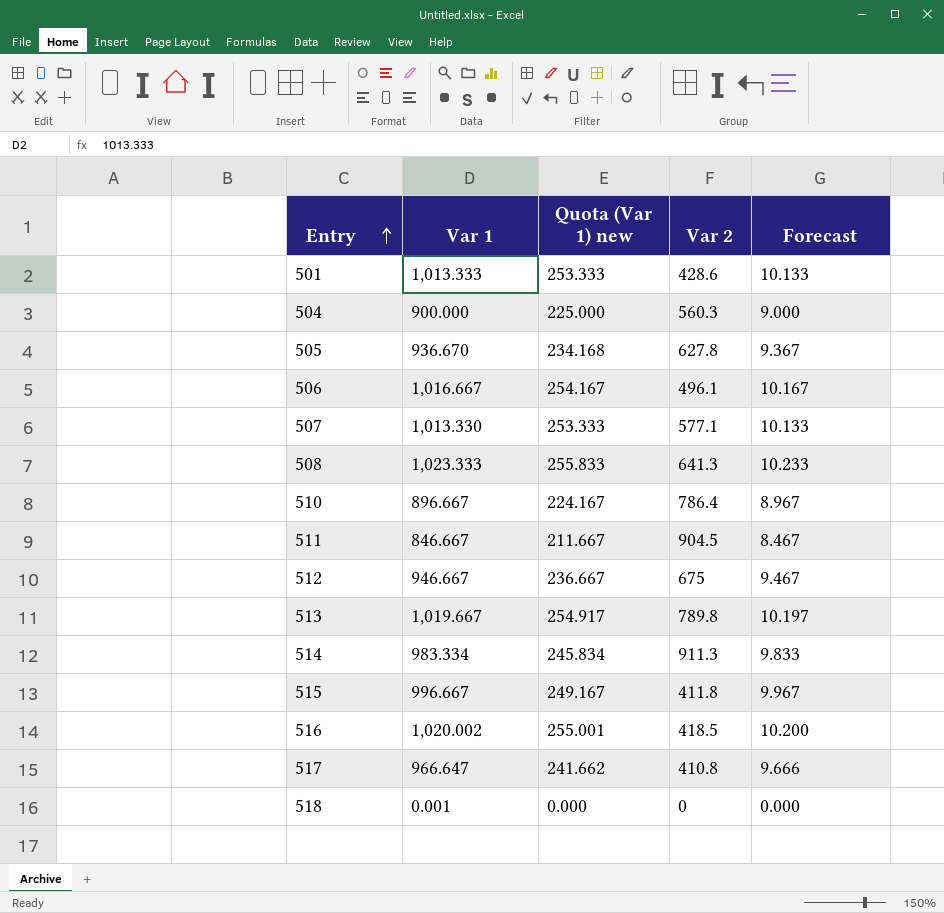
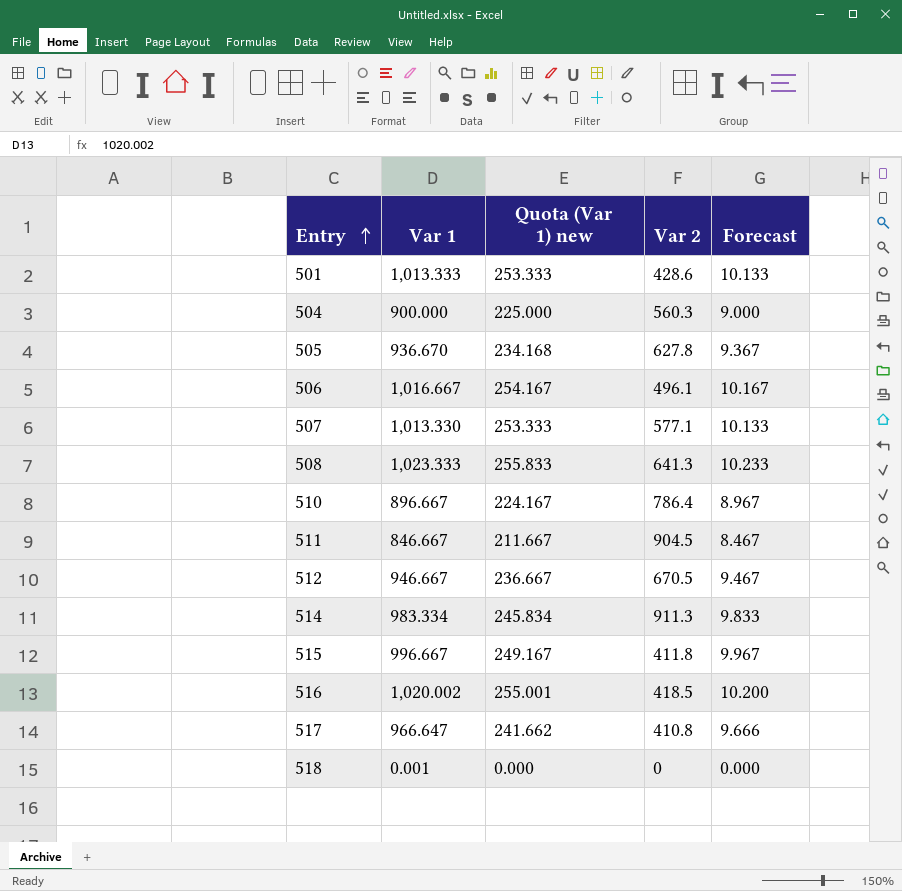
row 513: 1,019.667 | 254.917 | 789.8 | 10.197 -> none
512 | Var 2: 675 -> 670.5

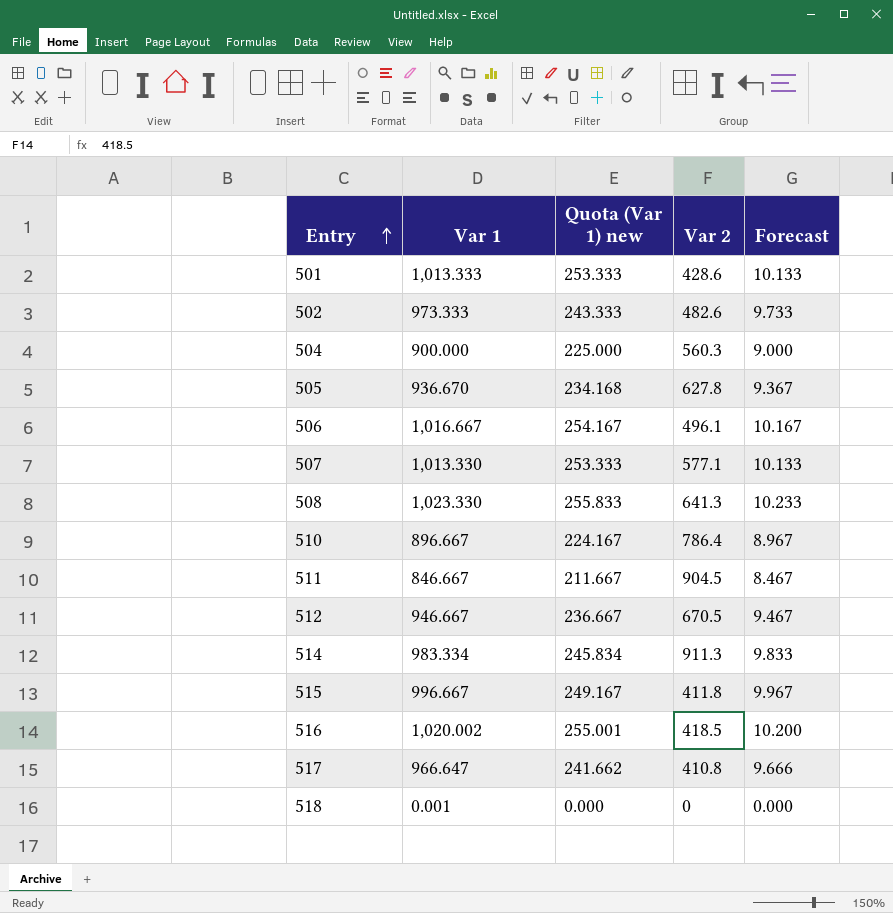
row 502: none -> 973.333 | 243.333 | 482.6 | 9.733
508 | Var 1: 1,023.333 -> 1,023.330

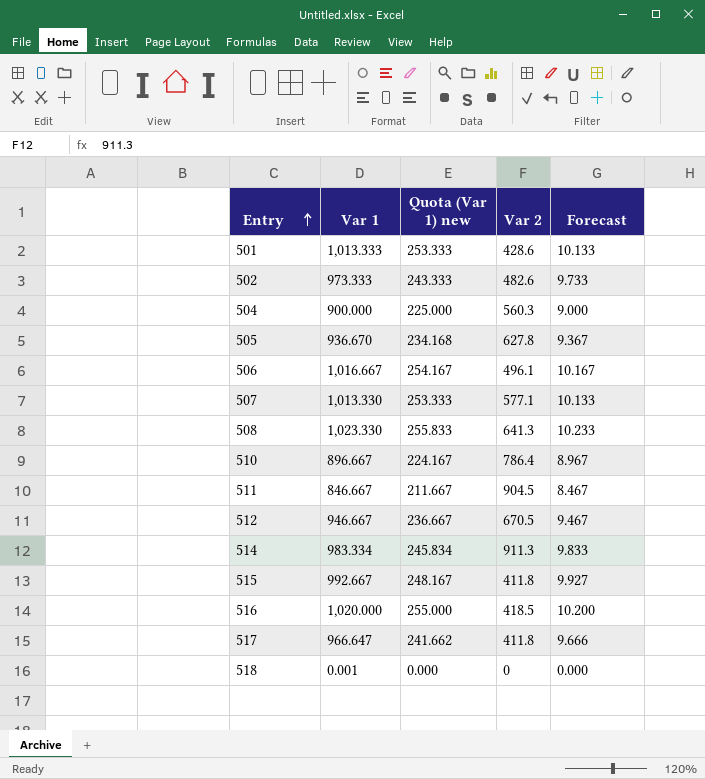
515 | Var 1: 996.667 -> 992.667
515 | Quota (Var 1) new: 249.167 -> 248.167
515 | Forecast: 9.967 -> 9.927
516 | Var 1: 1,020.002 -> 1,020.000
516 | Quota (Var 1) new: 255.001 -> 255.000
517 | Var 2: 410.8 -> 411.8

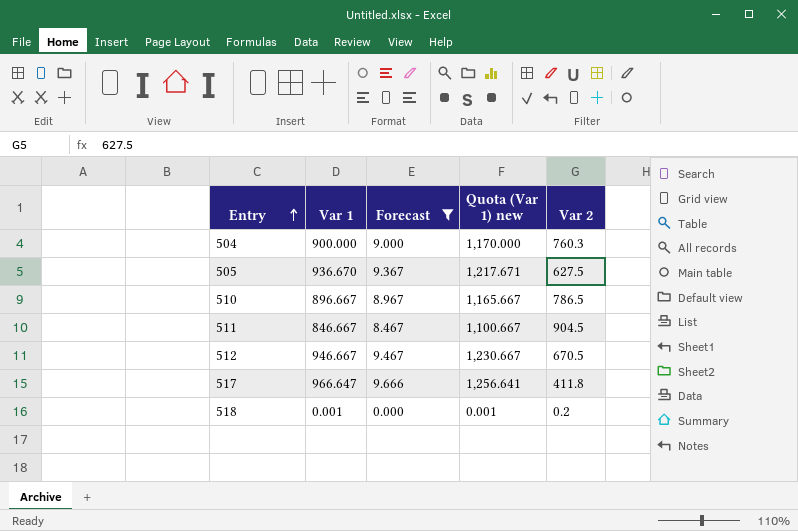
filter: none -> Forecast <= 9.666
column Forecast | position: 5 -> 3
column Quota (Var 1) new | formula: [Var 1] * 0.25 -> [Var 1] * 1.3
504 | Var 2: 560.3 -> 760.3
505 | Var 2: 627.8 -> 627.5
510 | Var 2: 786.4 -> 786.5
518 | Var 2: 0 -> 0.2

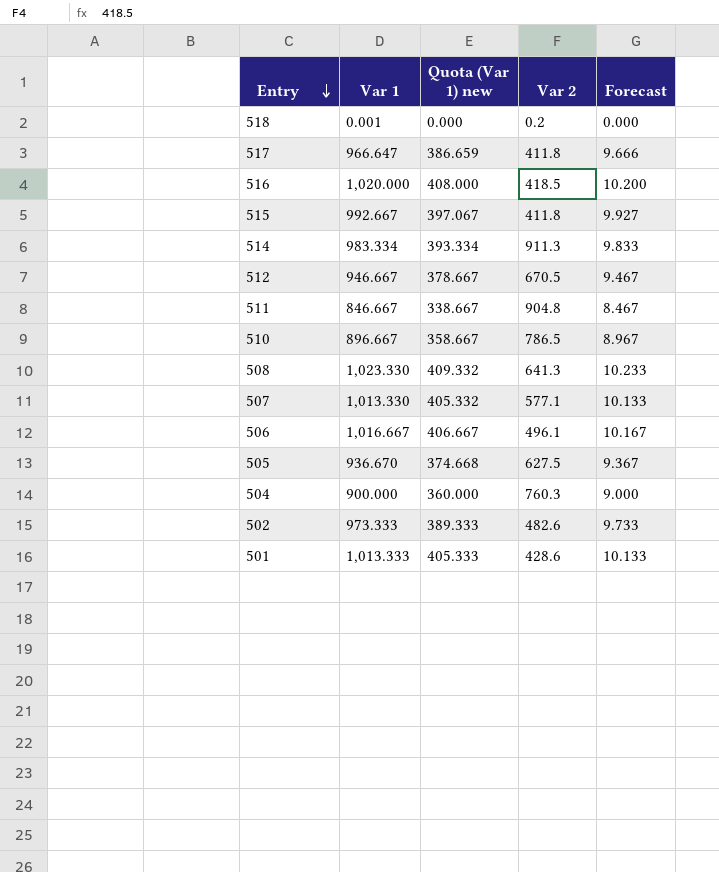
filter: Forecast <= 9.666 -> none
row order: Entry ascending -> Entry descending
column Quota (Var 1) new | formula: [Var 1] * 1.3 -> [Var 1] * 0.4
column Forecast | position: 3 -> 5
511 | Var 2: 904.5 -> 904.8

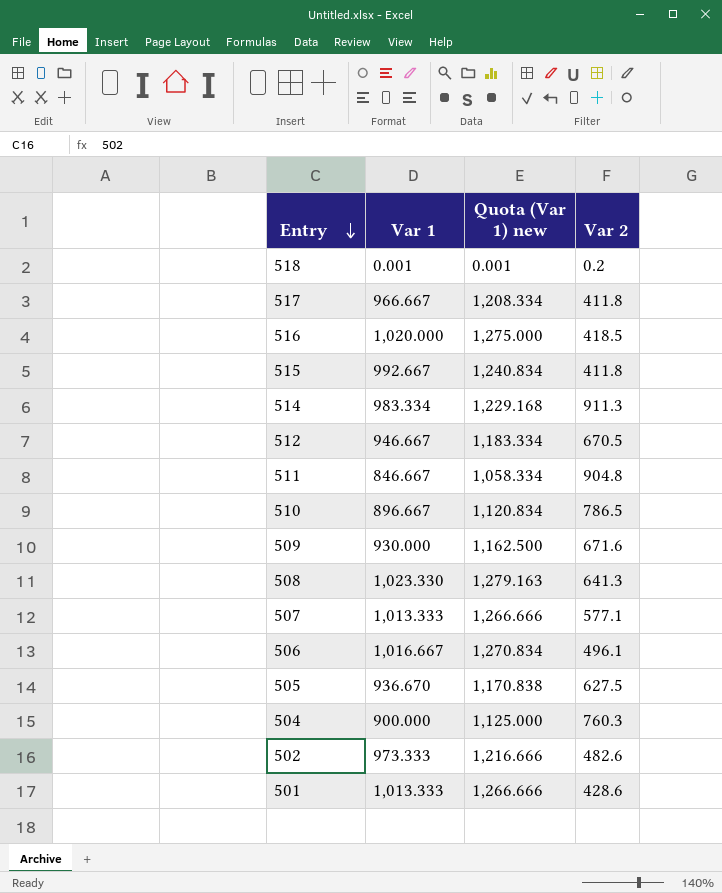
column Forecast | formula: [Var 1] * 0.01 -> none
column Quota (Var 1) new | formula: [Var 1] * 0.4 -> [Var 1] * 1.25
517 | Var 1: 966.647 -> 966.667
row 509: none -> 930.000 | 1,162.500 | 671.6
507 | Var 1: 1,013.330 -> 1,013.333

